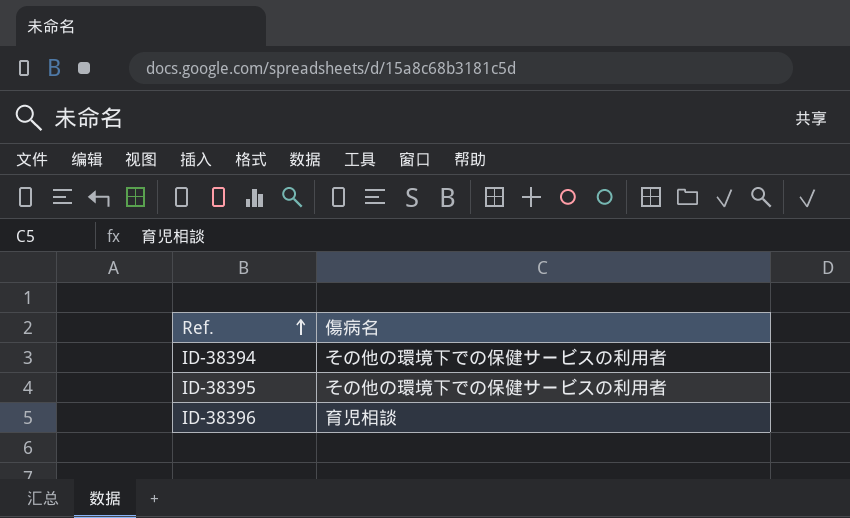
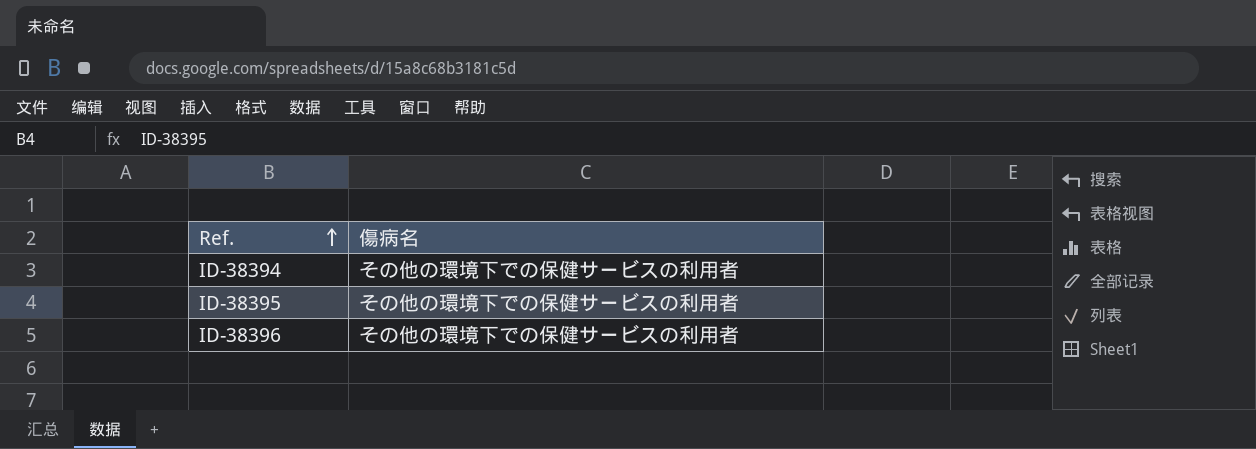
ID-38396 | 傷病名: 育児相談 -> その他の環境下での保健サービスの利用者

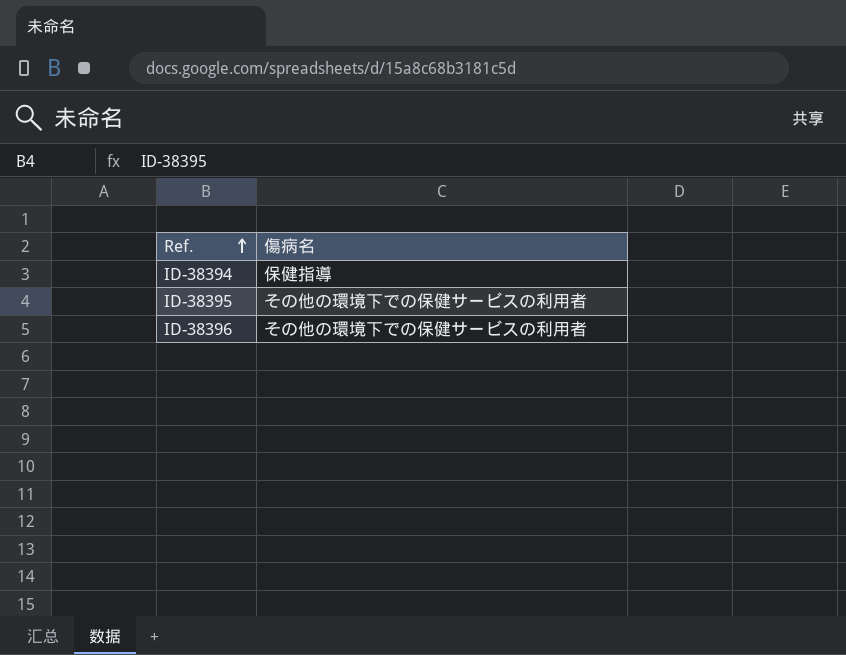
ID-38394 | 傷病名: その他の環境下での保健サービスの利用者 -> 保健指導

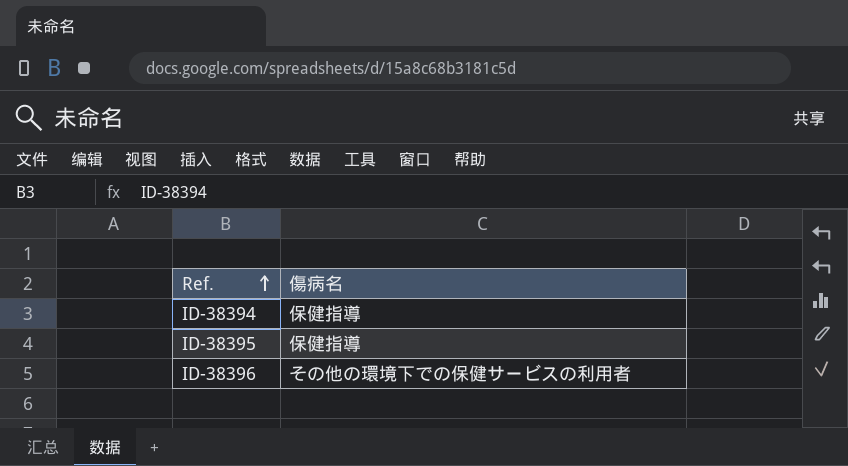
ID-38395 | 傷病名: その他の環境下での保健サービスの利用者 -> 保健指導

